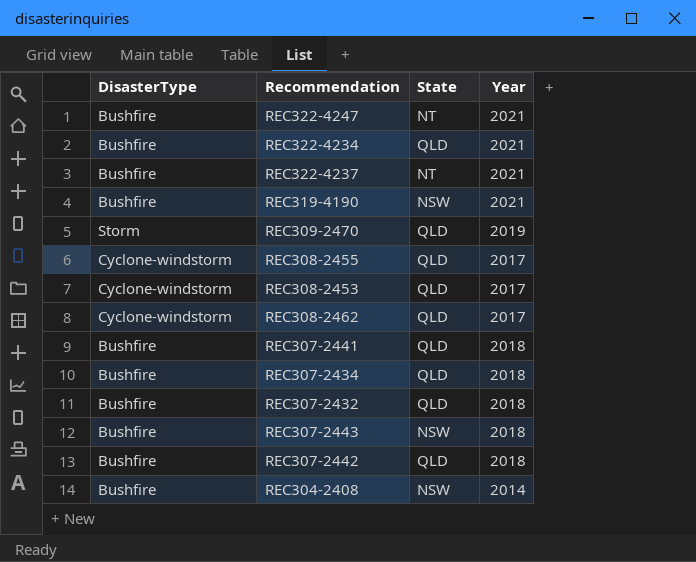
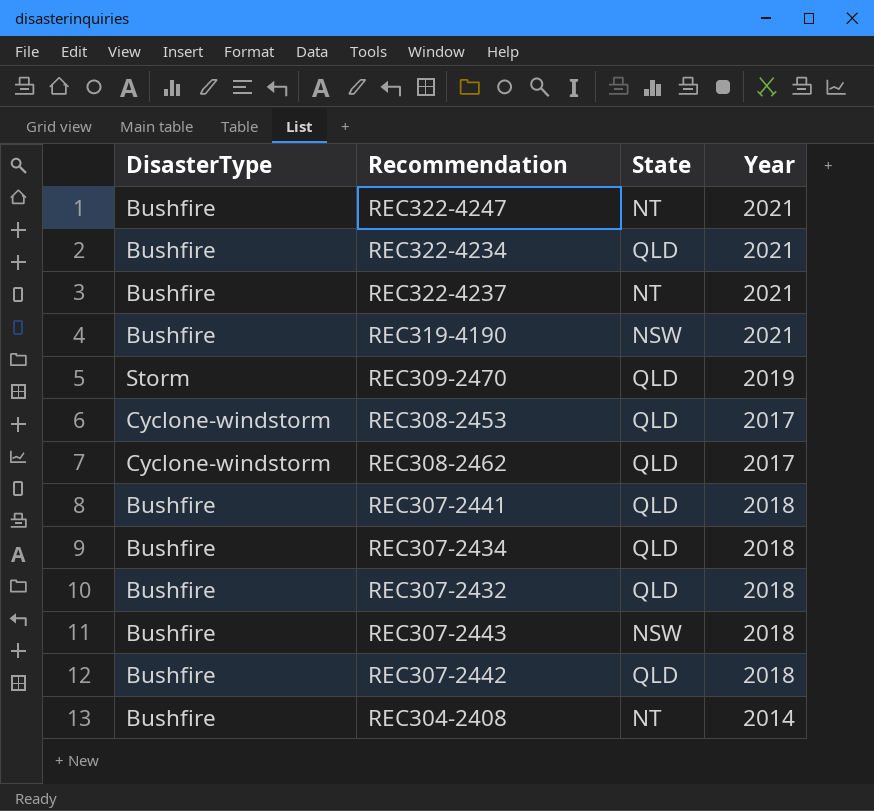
row REC308-2455: Cyclone-windstorm | QLD | 2017 -> none
REC304-2408 | State: NSW -> NT

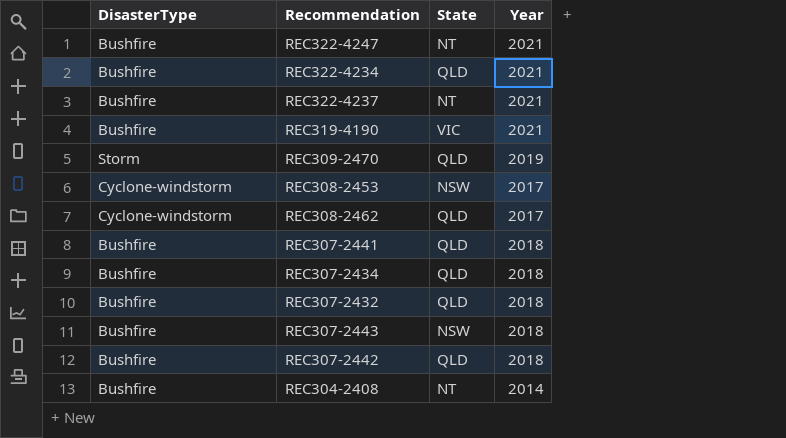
REC319-4190 | State: NSW -> VIC
REC308-2453 | State: QLD -> NSW

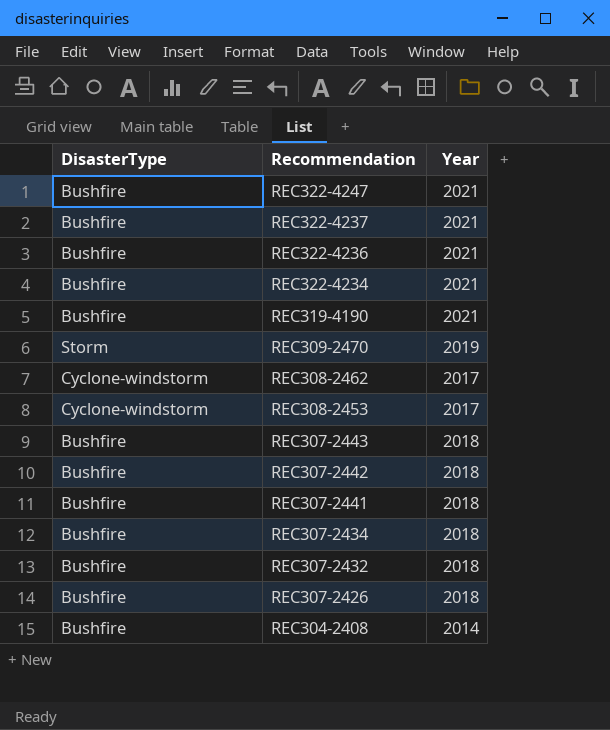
row order: none -> Recommendation descending
column State | position: 3 -> none
row REC322-4236: none -> Bushfire | 2021
row REC307-2426: none -> Bushfire | 2018

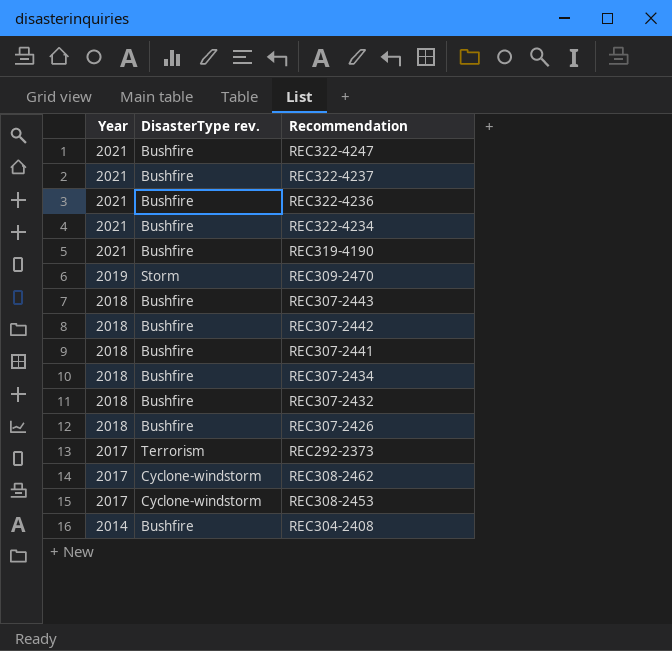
row order: Recommendation descending -> Year descending
column Year | position: 3 -> 1
column name: DisasterType -> DisasterType rev.
row REC292-2373: none -> 2017 | Terrorism

